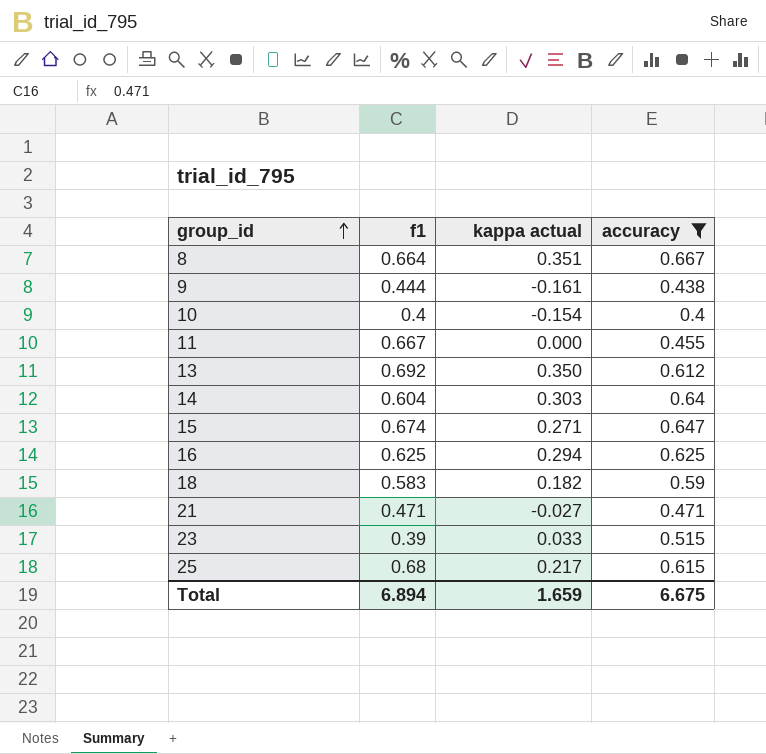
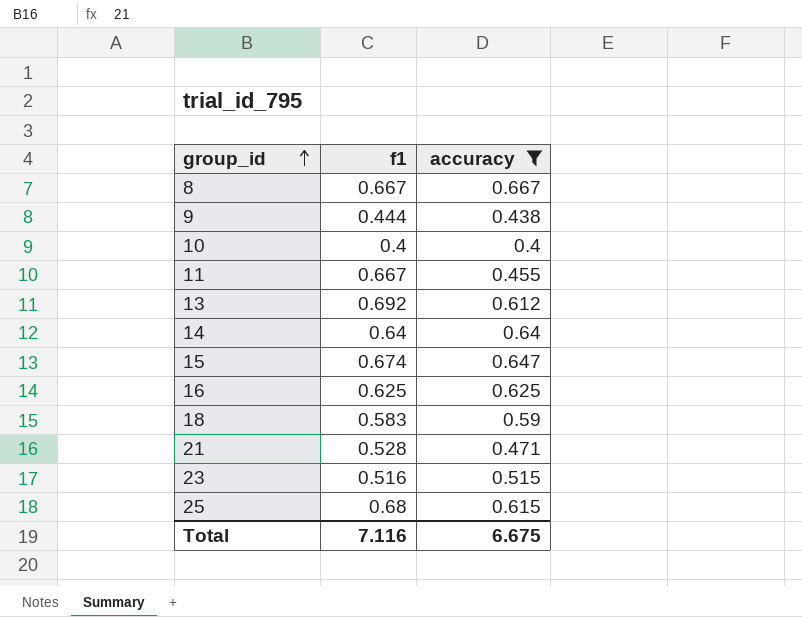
column kappa actual | position: 3 -> none
8 | f1: 0.664 -> 0.667
14 | f1: 0.604 -> 0.64
21 | f1: 0.471 -> 0.528
23 | f1: 0.39 -> 0.516
Total | f1: 6.894 -> 7.116

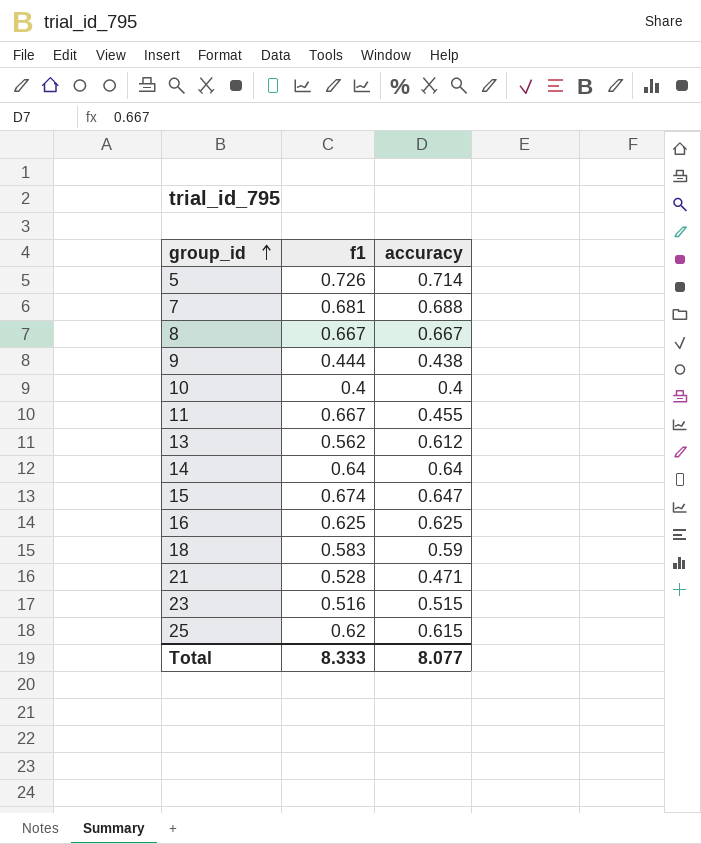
filter: accuracy <= 0.667 -> none
13 | f1: 0.692 -> 0.562
25 | f1: 0.68 -> 0.62
Total | f1: 7.116 -> 8.333
Total | accuracy: 6.675 -> 8.077

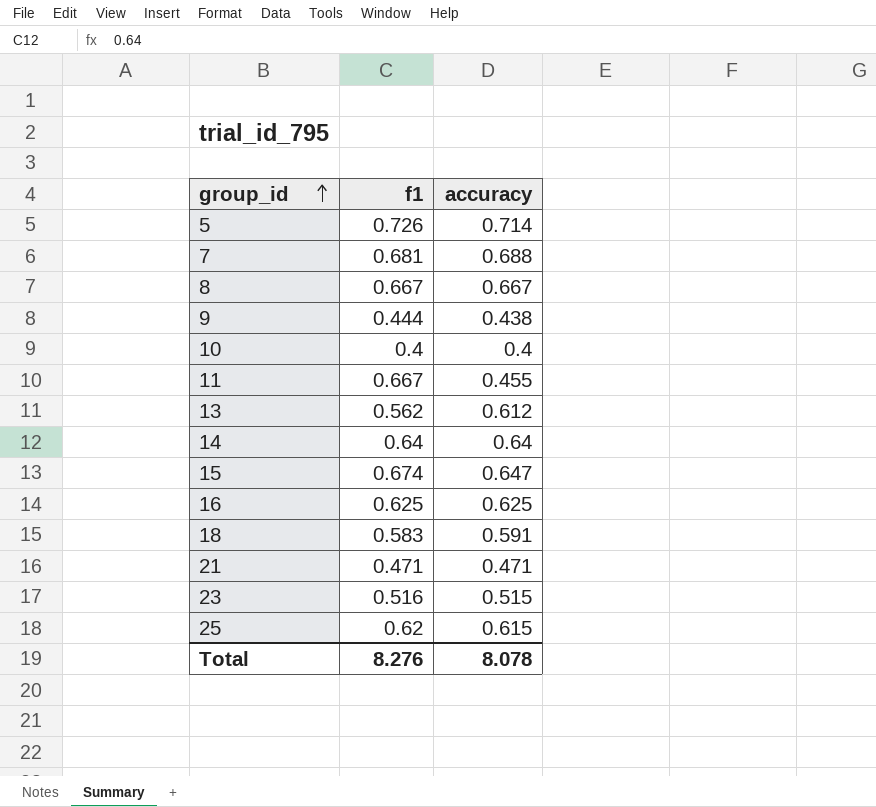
18 | accuracy: 0.59 -> 0.591
21 | f1: 0.528 -> 0.471
Total | f1: 8.333 -> 8.276
Total | accuracy: 8.077 -> 8.078

